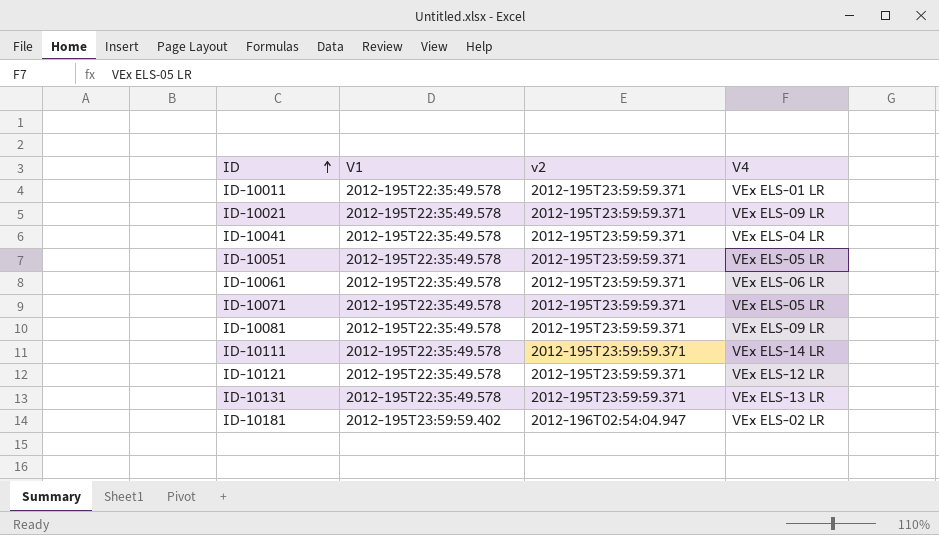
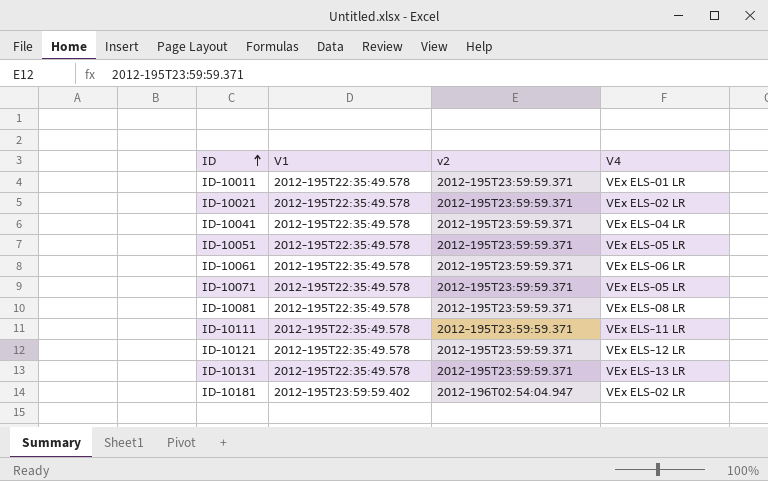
ID-10021 | V4: VEx ELS-09 LR -> VEx ELS-02 LR
ID-10081 | V4: VEx ELS-09 LR -> VEx ELS-08 LR
ID-10111 | V4: VEx ELS-14 LR -> VEx ELS-11 LR

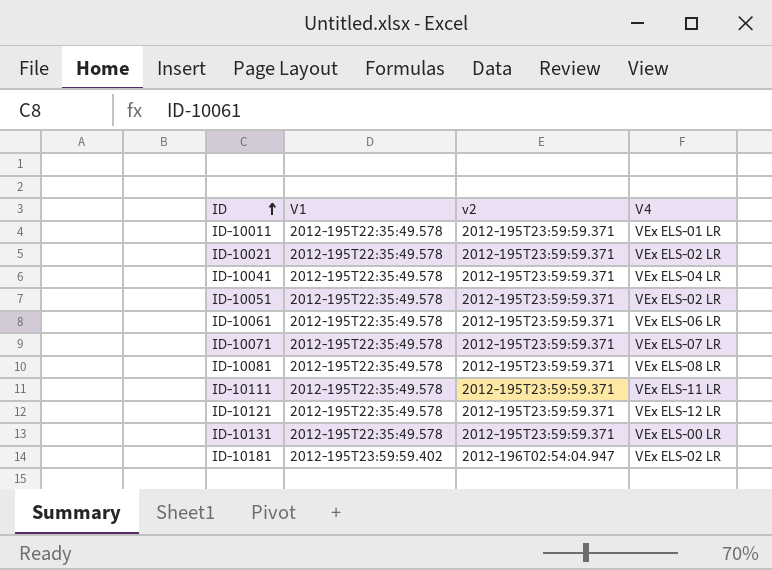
ID-10051 | V4: VEx ELS-05 LR -> VEx ELS-02 LR
ID-10071 | V4: VEx ELS-05 LR -> VEx ELS-07 LR
ID-10131 | V4: VEx ELS-13 LR -> VEx ELS-00 LR

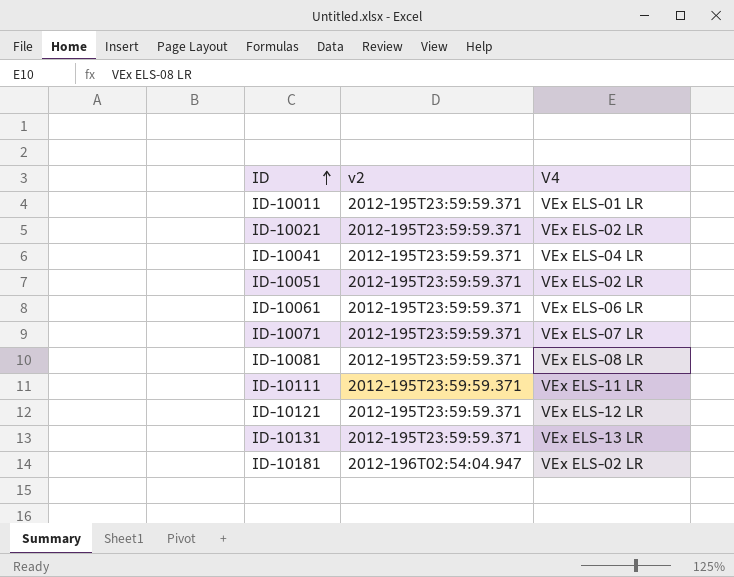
column V1 | position: 2 -> none
ID-10131 | V4: VEx ELS-00 LR -> VEx ELS-13 LR

